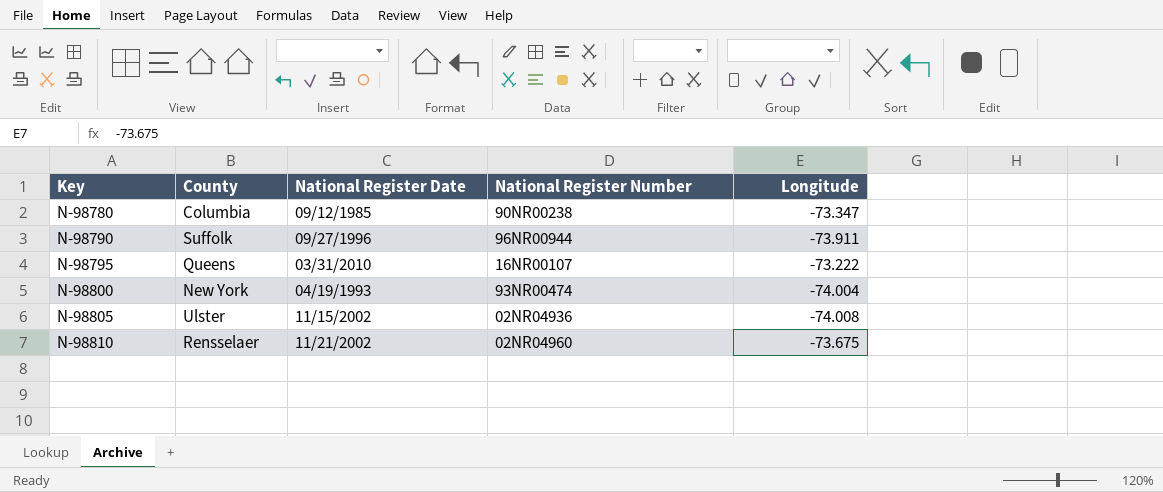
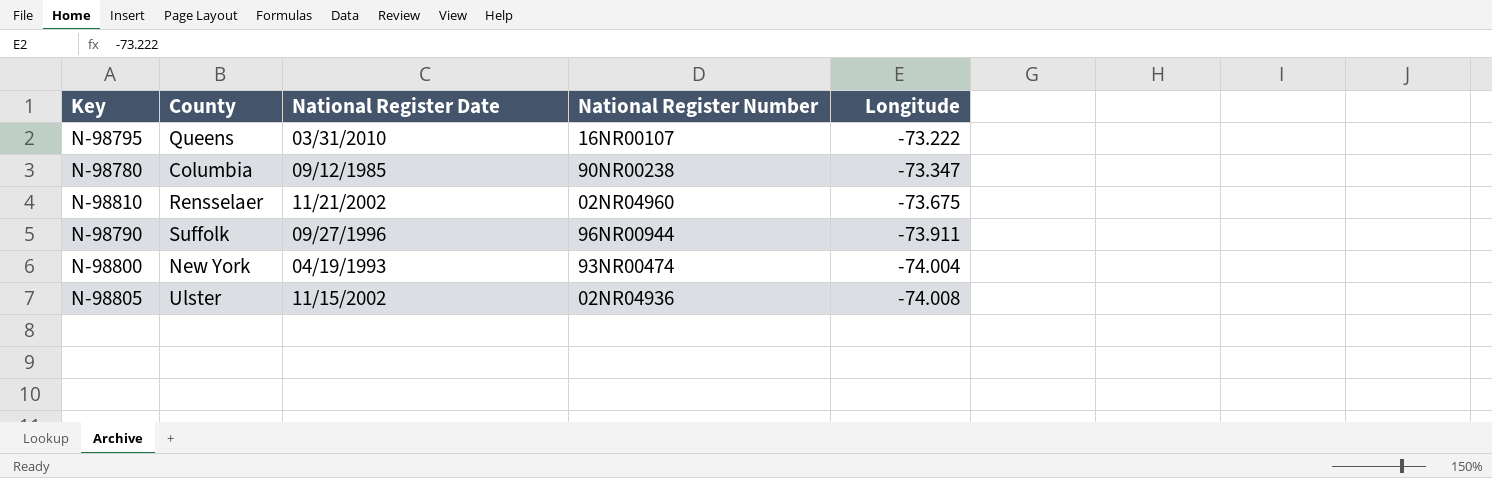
row order: Key ascending -> Longitude descending

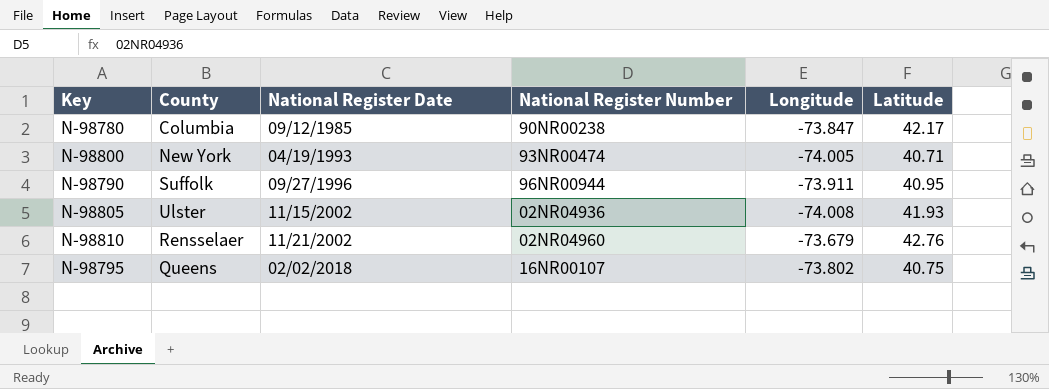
row order: Longitude descending -> National Register Date ascending
column Latitude | position: none -> 6
N-98780 | Longitude: -73.347 -> -73.847
N-98800 | Longitude: -74.004 -> -74.005
N-98810 | Longitude: -73.675 -> -73.679
N-98795 | National Register Date: 03/31/2010 -> 02/02/2018
N-98795 | Longitude: -73.222 -> -73.802

